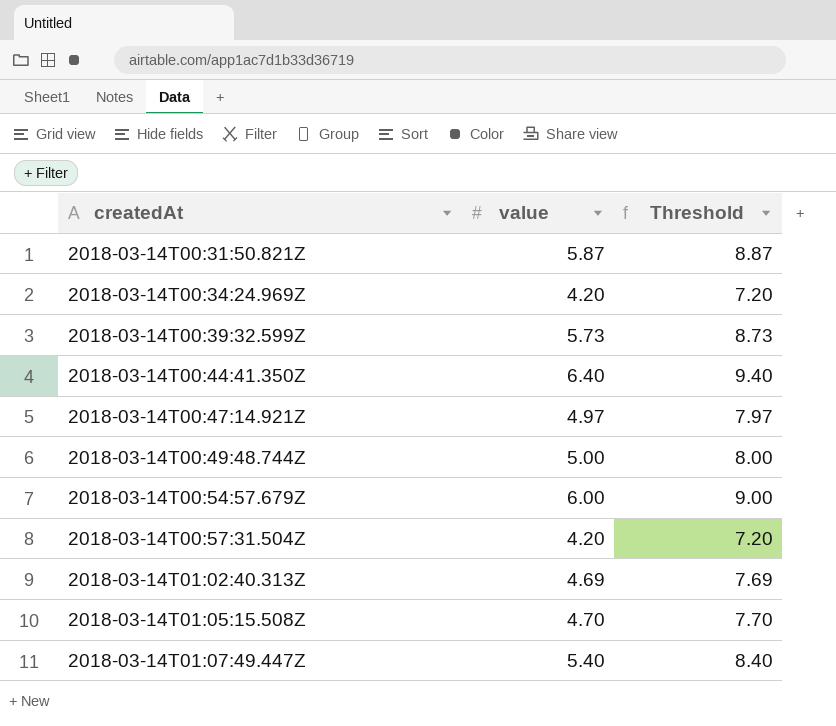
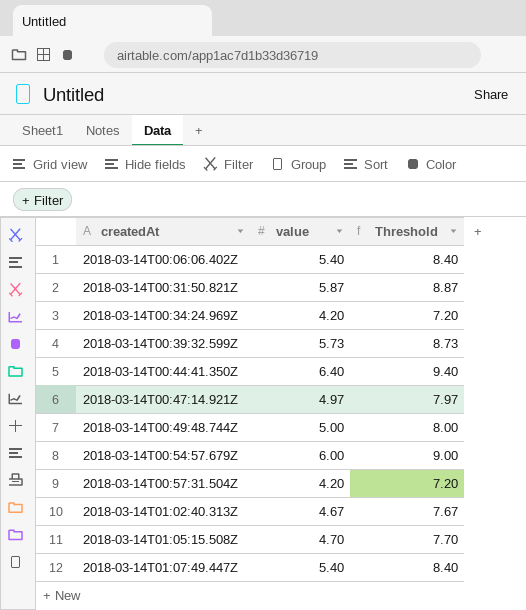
row 2018-03-14T00:06:06.402Z: none -> 5.40 | 8.40
2018-03-14T01:02:40.313Z | value: 4.69 -> 4.67
2018-03-14T01:02:40.313Z | Threshold: 7.69 -> 7.67

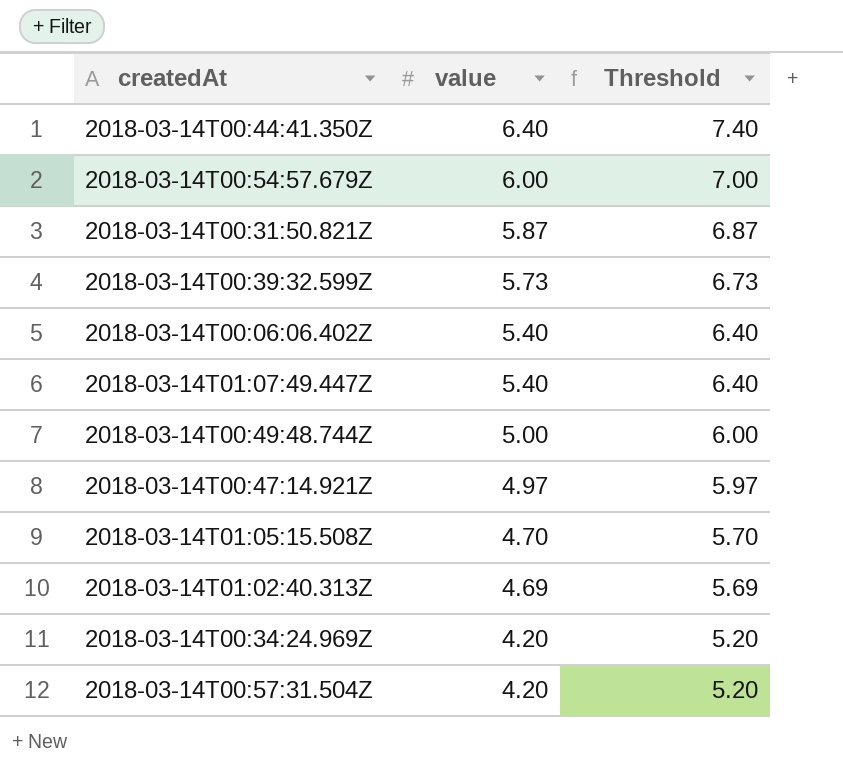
row order: createdAt ascending -> value descending
column Threshold | formula: [value] + 3 -> [value] + 1
2018-03-14T01:02:40.313Z | value: 4.67 -> 4.69

